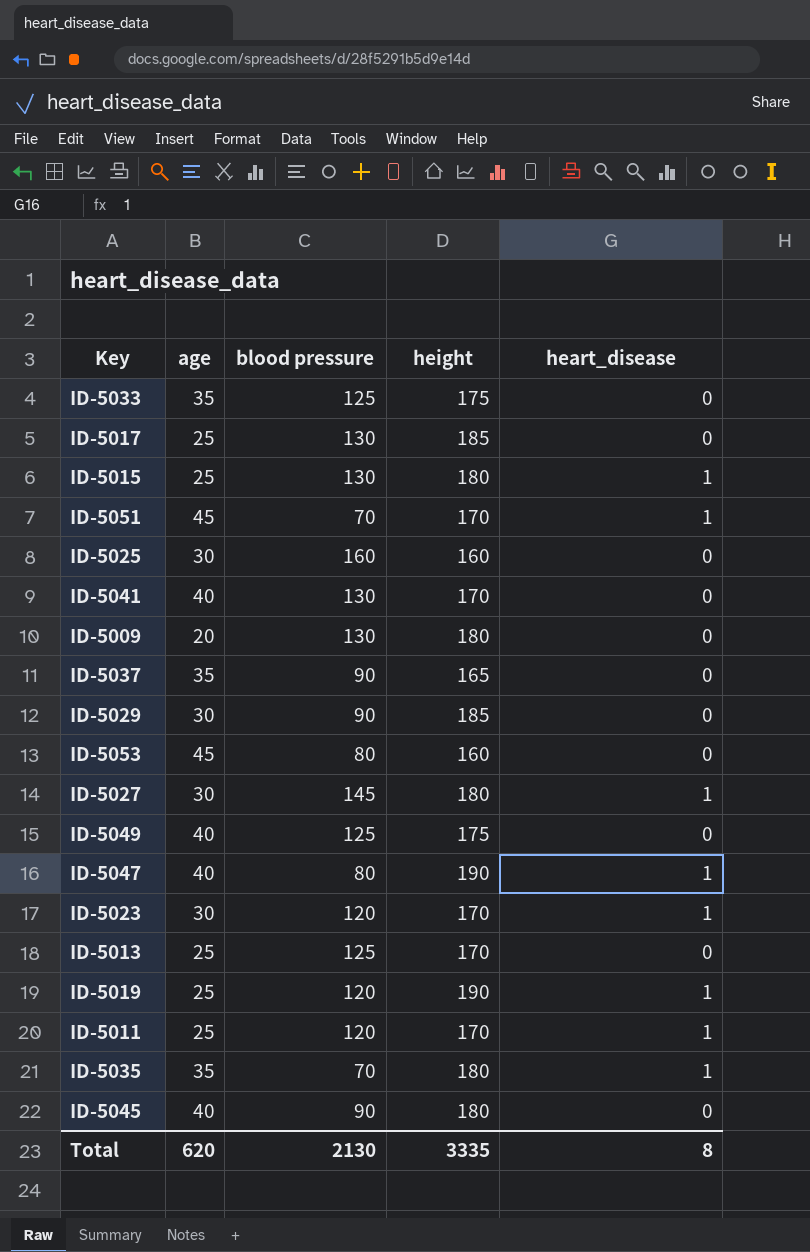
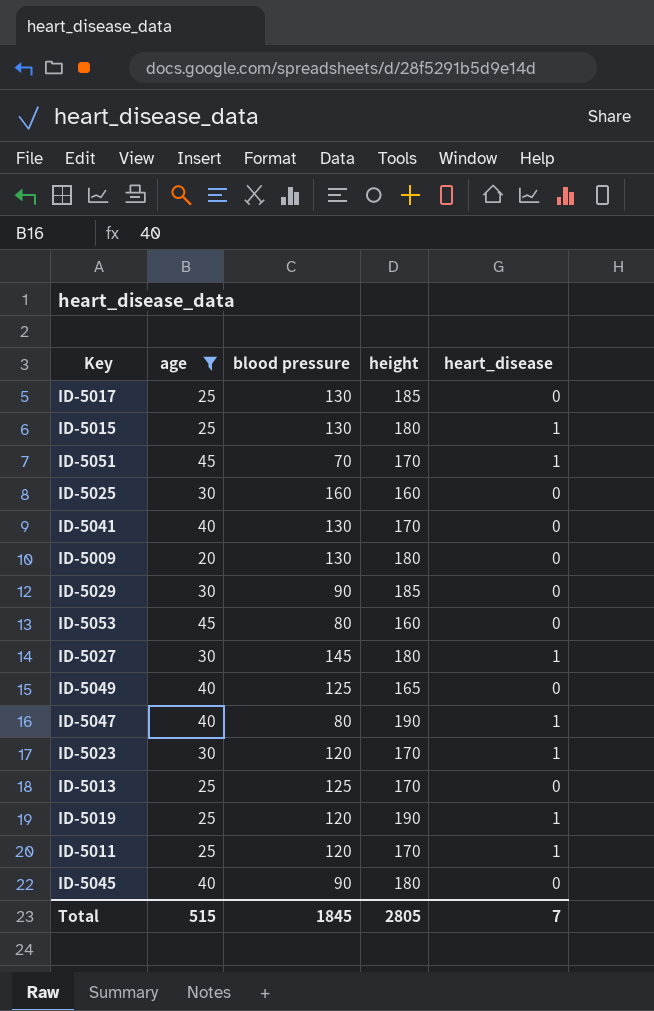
filter: none -> age != 35
ID-5049 | height: 175 -> 165
Total | age: 620 -> 515
Total | blood pressure: 2130 -> 1845
Total | height: 3335 -> 2805
Total | heart_disease: 8 -> 7

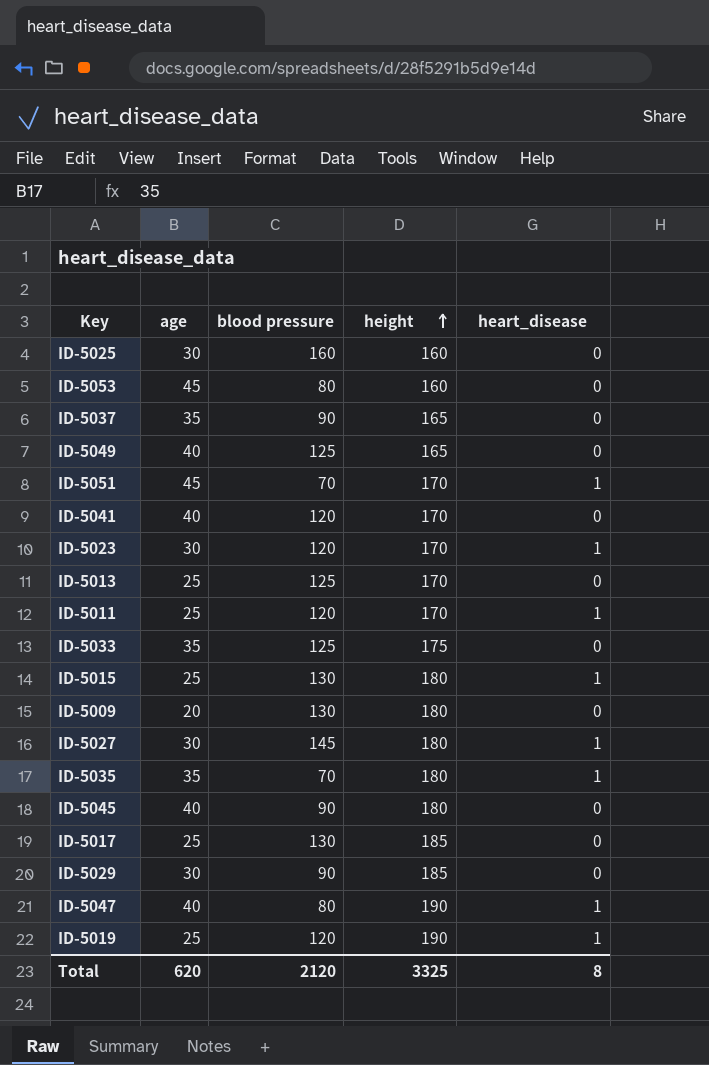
filter: age != 35 -> none
row order: none -> height ascending
ID-5041 | blood pressure: 130 -> 120
Total | age: 515 -> 620
Total | blood pressure: 1845 -> 2120
Total | height: 2805 -> 3325
Total | heart_disease: 7 -> 8

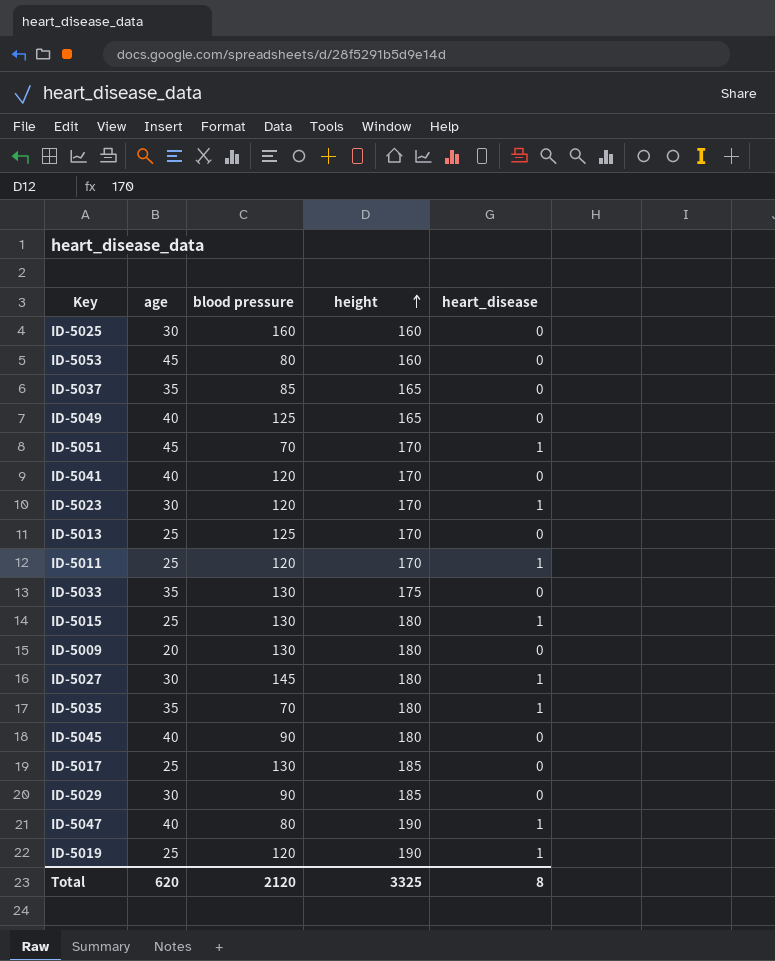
ID-5037 | blood pressure: 90 -> 85
ID-5033 | blood pressure: 125 -> 130

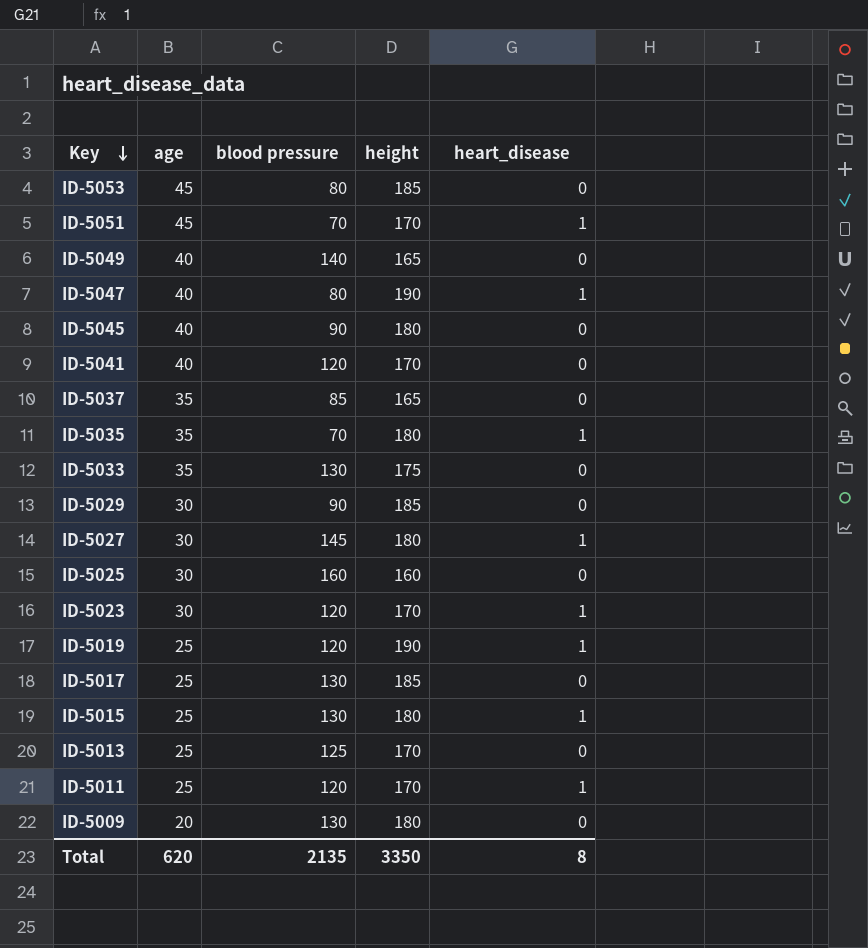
row order: height ascending -> Key descending
ID-5053 | height: 160 -> 185
ID-5049 | blood pressure: 125 -> 140
Total | blood pressure: 2120 -> 2135
Total | height: 3325 -> 3350

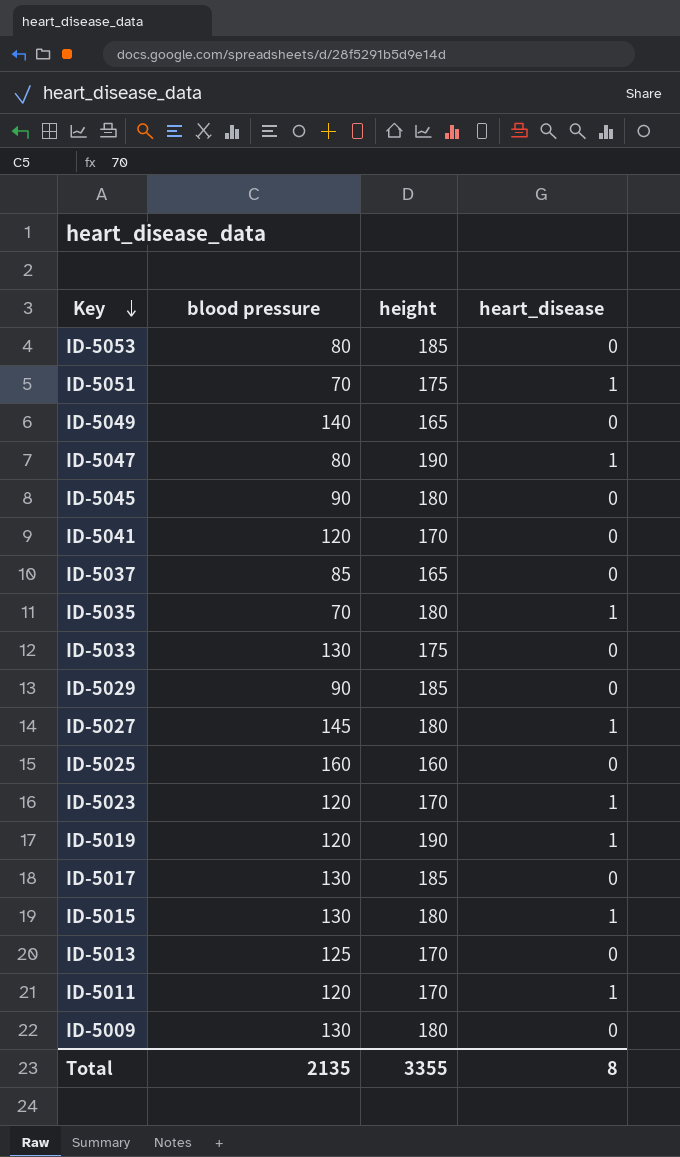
column age | position: 2 -> none
ID-5051 | height: 170 -> 175
Total | height: 3350 -> 3355

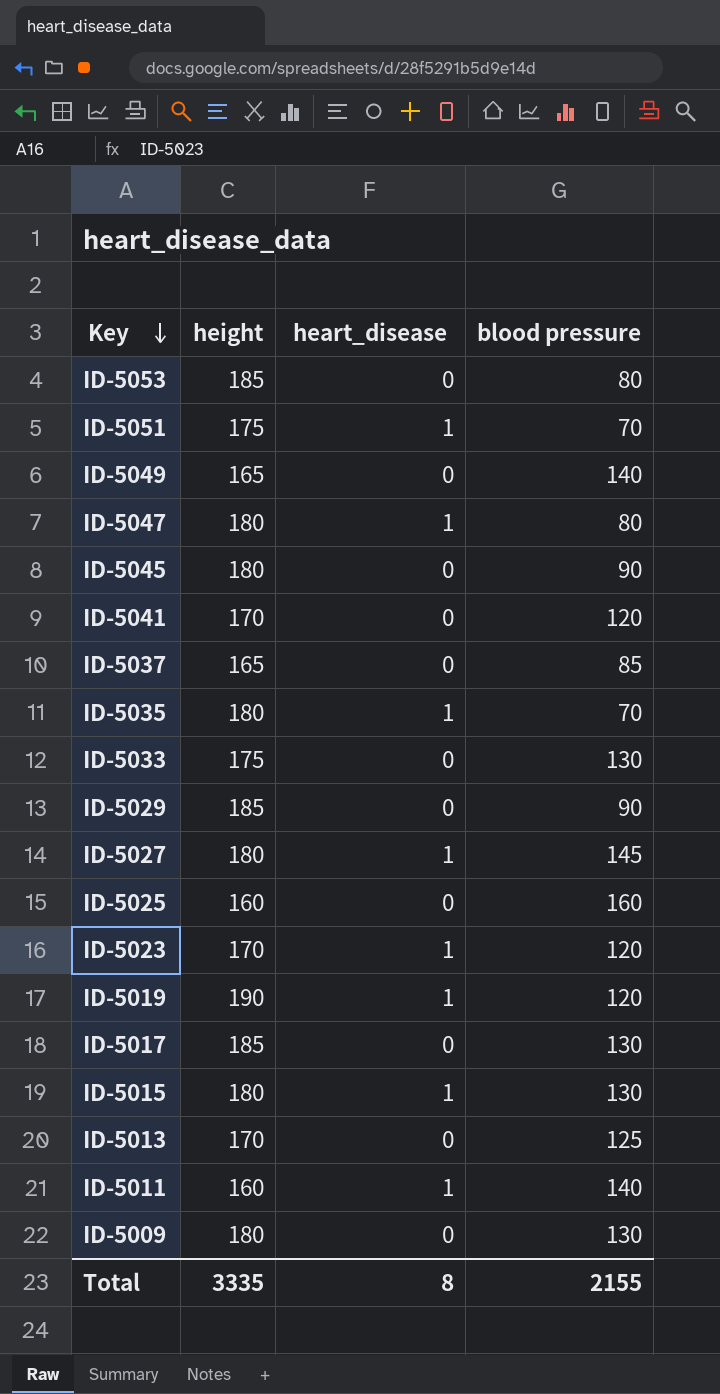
column blood pressure | position: 2 -> 4
ID-5047 | height: 190 -> 180
ID-5011 | height: 170 -> 160
ID-5011 | blood pressure: 120 -> 140
Total | height: 3355 -> 3335
Total | blood pressure: 2135 -> 2155

